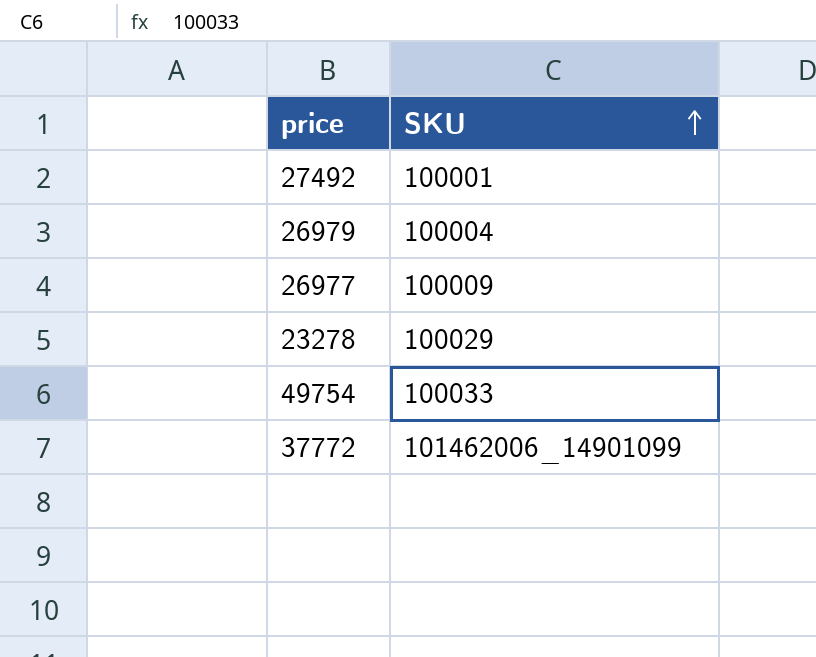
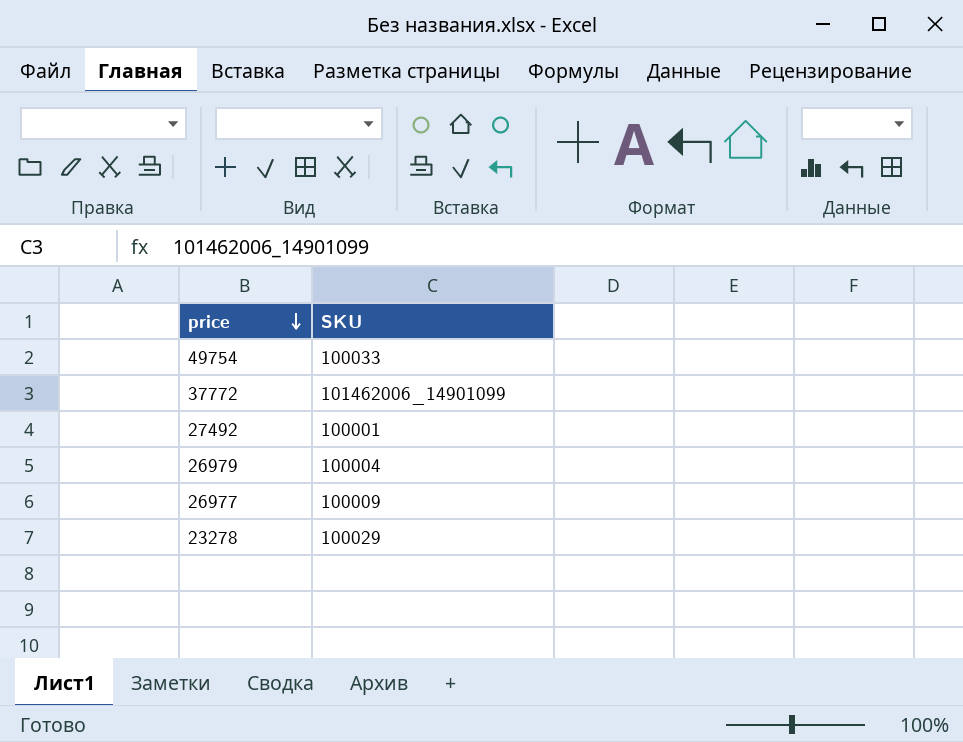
row order: SKU ascending -> price descending

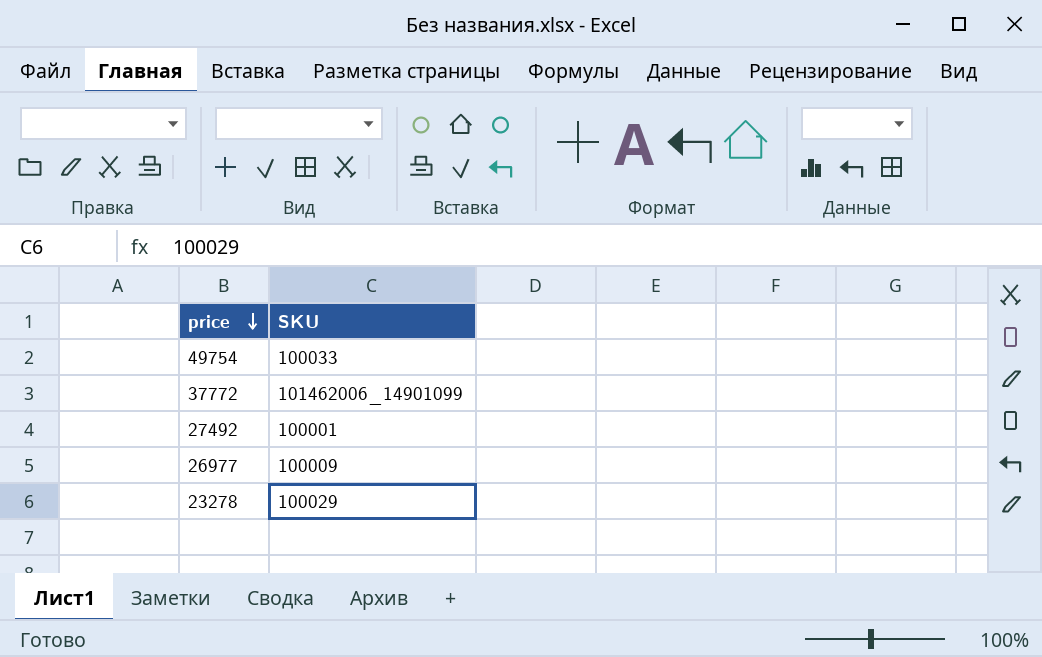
row 26979: 100004 -> none

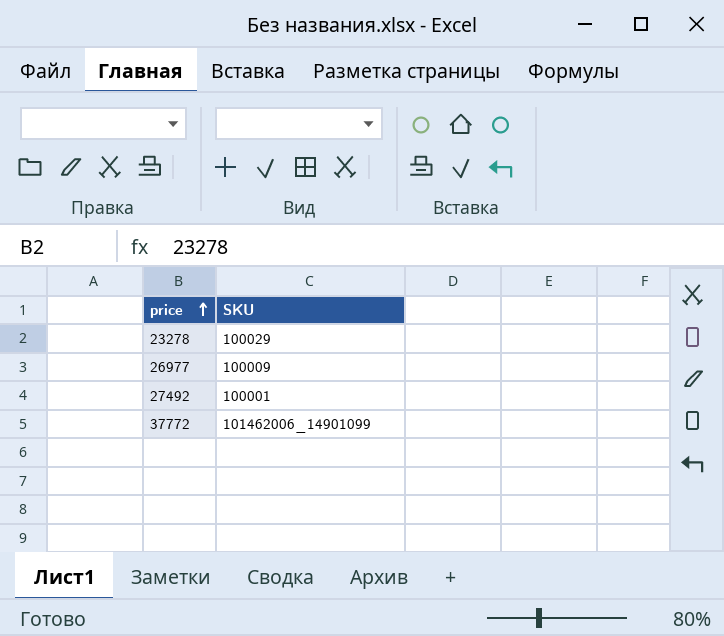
row order: price descending -> price ascending
row 49754: 100033 -> none

